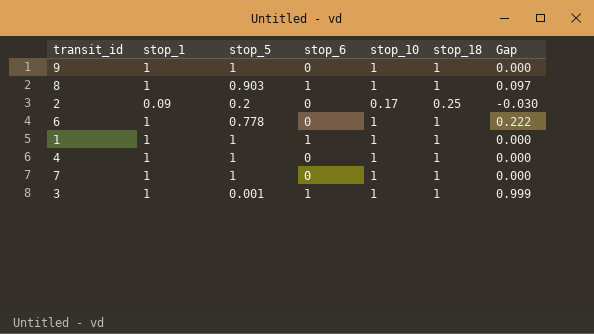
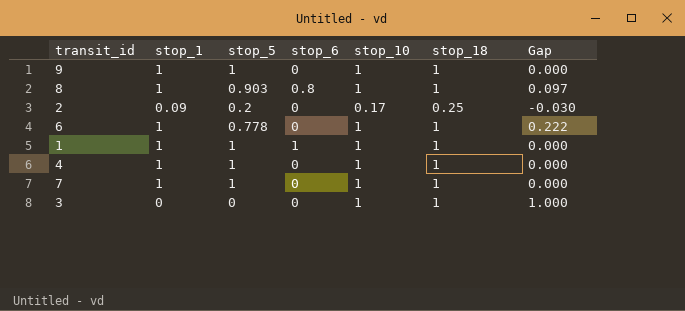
8 | stop_6: 1 -> 0.8
3 | stop_1: 1 -> 0
3 | stop_5: 0.001 -> 0
3 | stop_6: 1 -> 0
3 | Gap: 0.999 -> 1.000

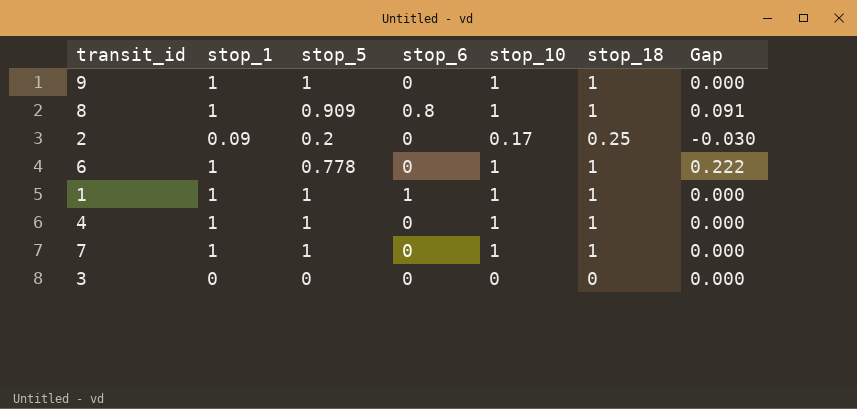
8 | stop_5: 0.903 -> 0.909
8 | Gap: 0.097 -> 0.091
3 | stop_10: 1 -> 0
3 | stop_18: 1 -> 0
3 | Gap: 1.000 -> 0.000

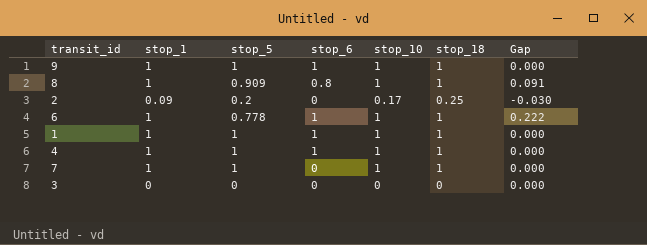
9 | stop_6: 0 -> 1
6 | stop_6: 0 -> 1
4 | stop_6: 0 -> 1

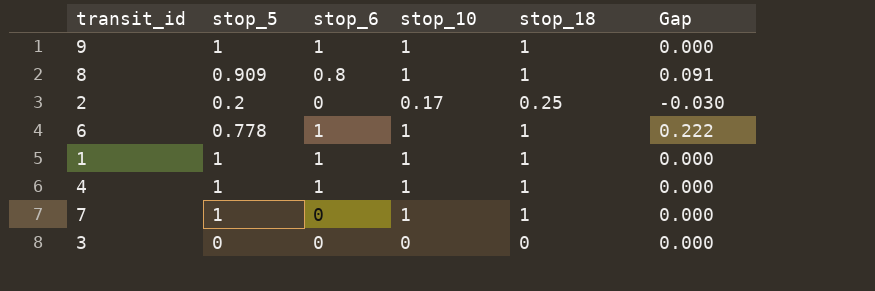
column stop_1 | position: 2 -> none

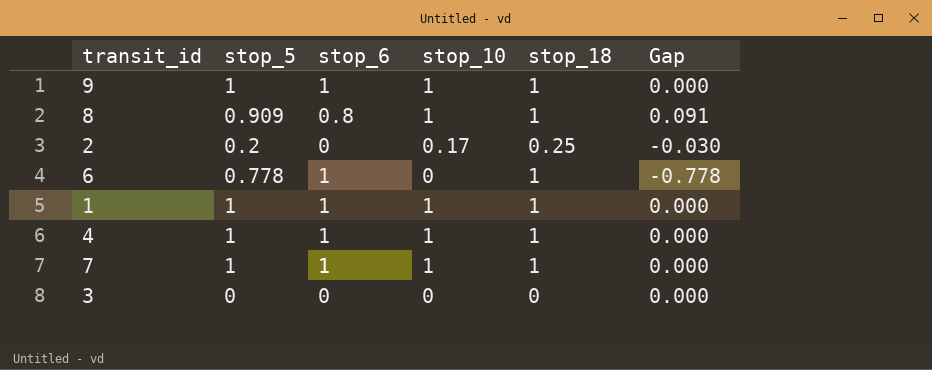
6 | stop_10: 1 -> 0
6 | Gap: 0.222 -> -0.778
7 | stop_6: 0 -> 1

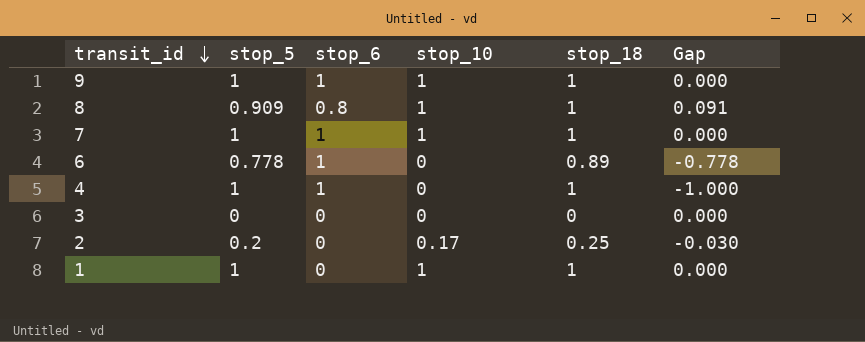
row order: none -> transit_id descending
6 | stop_18: 1 -> 0.89
4 | stop_10: 1 -> 0
4 | Gap: 0.000 -> -1.000
1 | stop_6: 1 -> 0

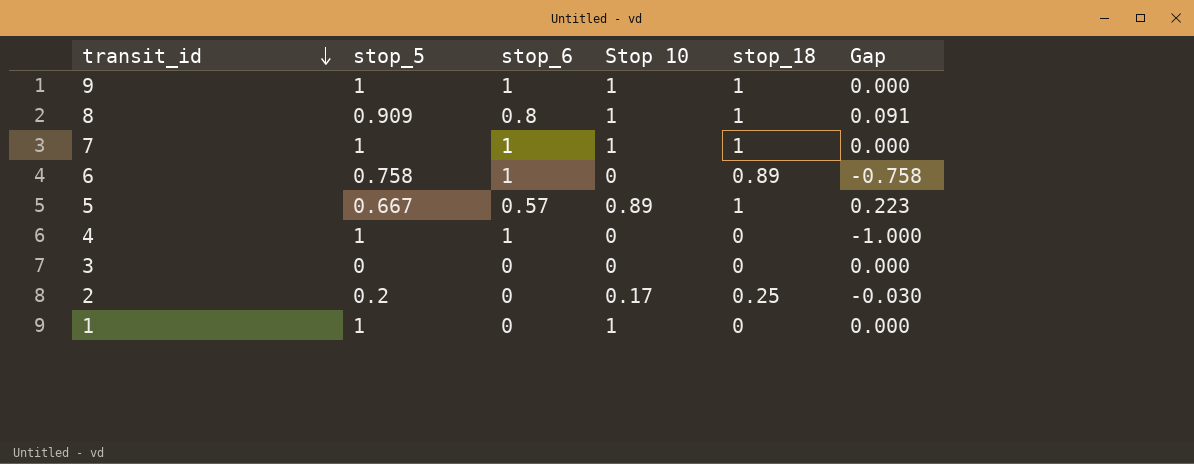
column name: stop_10 -> Stop 10
6 | stop_5: 0.778 -> 0.758
6 | Gap: -0.778 -> -0.758
row 5: none -> 0.667 | 0.57 | 0.89 | 1 | 0.223
4 | stop_18: 1 -> 0
1 | stop_18: 1 -> 0

